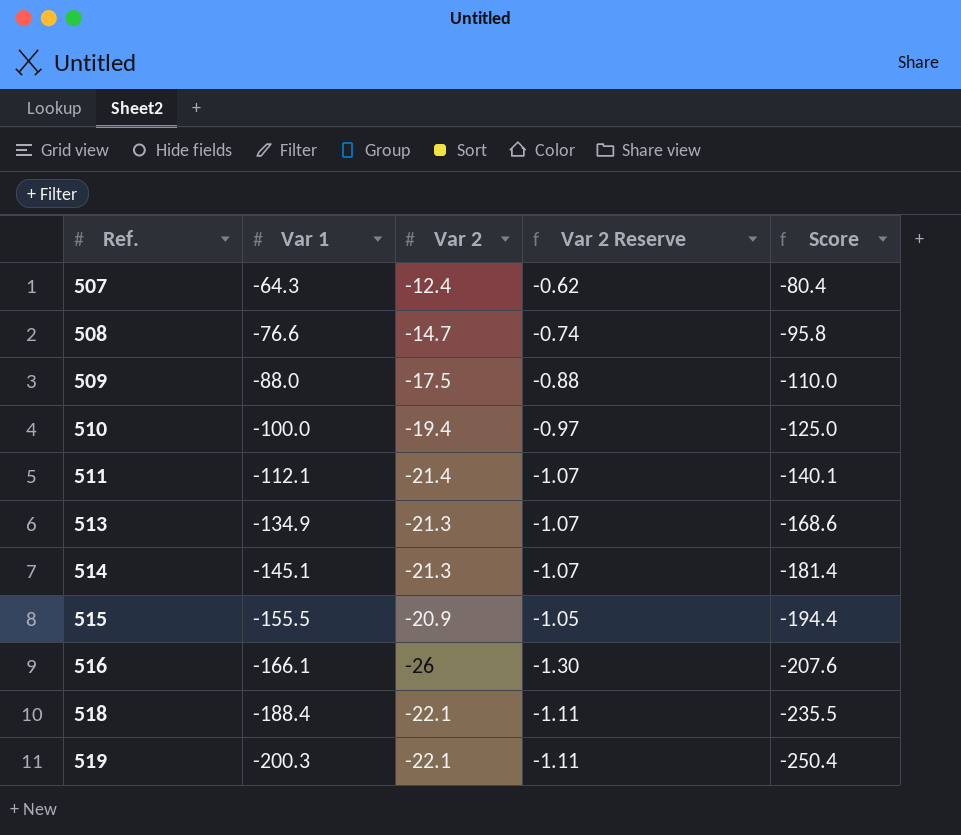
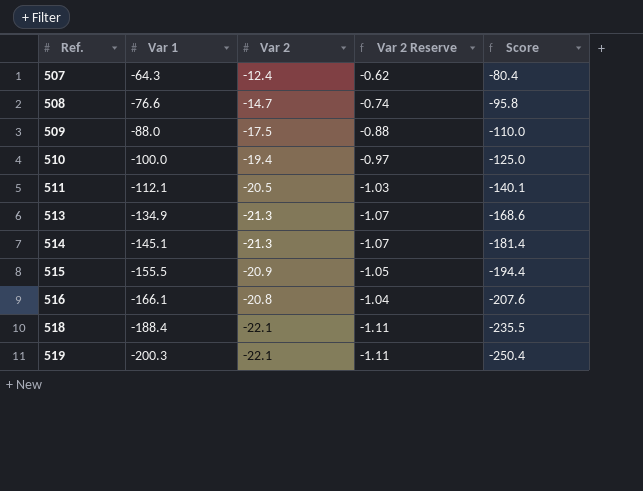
511 | Var 2: -21.4 -> -20.5
511 | Var 2 Reserve: -1.07 -> -1.03
516 | Var 2: -26 -> -20.8
516 | Var 2 Reserve: -1.30 -> -1.04

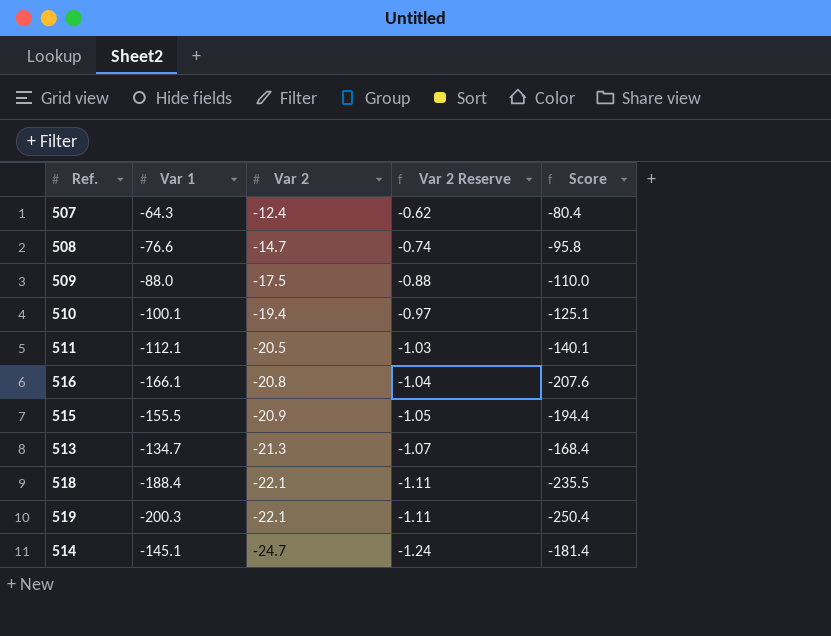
row order: Ref. ascending -> Var 2 descending
510 | Var 1: -100.0 -> -100.1
510 | Score: -125.0 -> -125.1
513 | Var 1: -134.9 -> -134.7
513 | Score: -168.6 -> -168.4
514 | Var 2: -21.3 -> -24.7
514 | Var 2 Reserve: -1.07 -> -1.24

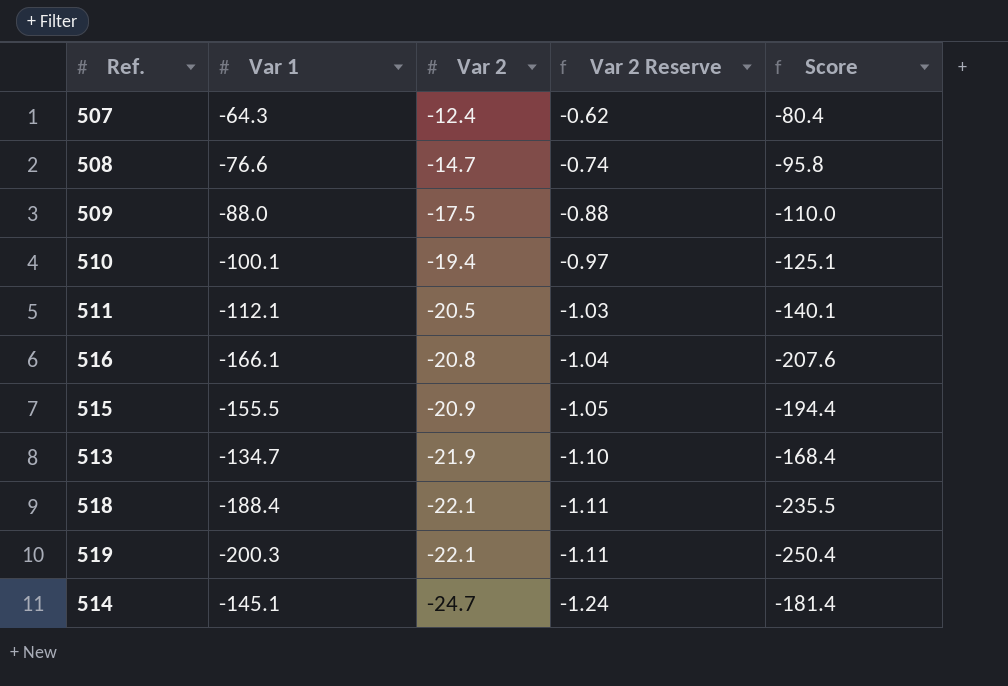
513 | Var 2: -21.3 -> -21.9
513 | Var 2 Reserve: -1.07 -> -1.10

